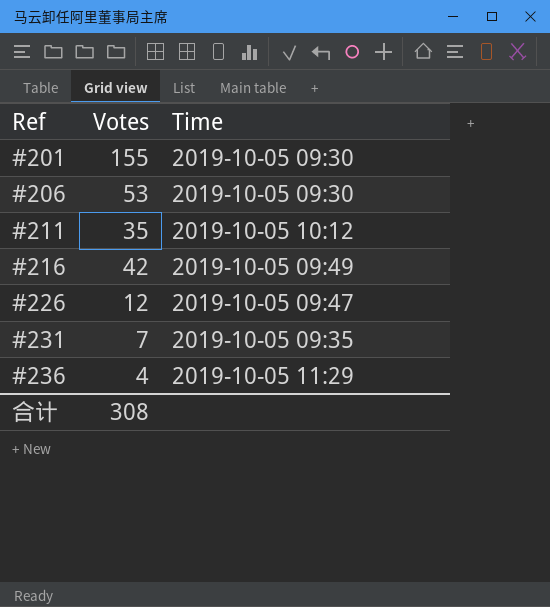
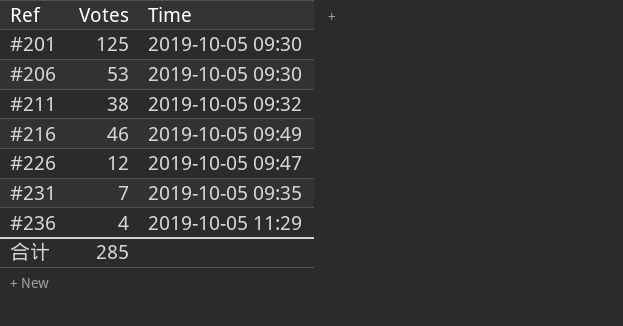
#201 | Votes: 155 -> 125
#211 | Votes: 35 -> 38
#211 | Time: 2019-10-05 10:12 -> 2019-10-05 09:32
#216 | Votes: 42 -> 46
合计 | Votes: 308 -> 285

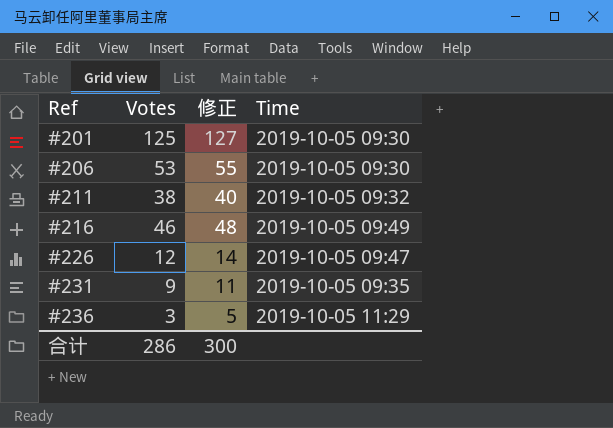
column 修正 | formula: none -> [Votes] + 2
#231 | Votes: 7 -> 9
#236 | Votes: 4 -> 3
合计 | Votes: 285 -> 286

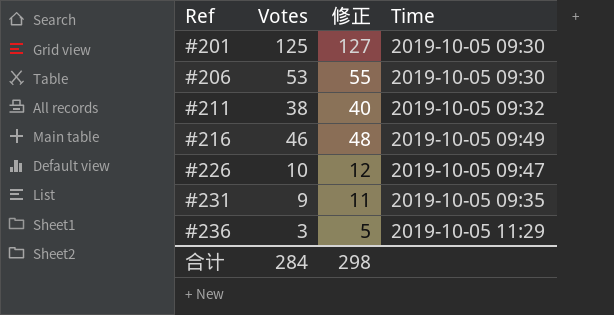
#226 | Votes: 12 -> 10
#226 | 修正: 14 -> 12
合计 | Votes: 286 -> 284
合计 | 修正: 300 -> 298

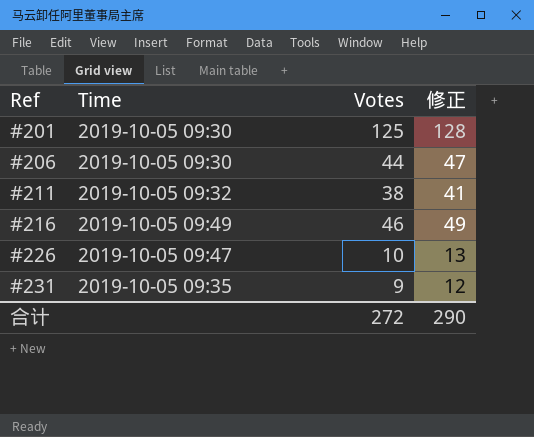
column Time | position: 4 -> 2
column 修正 | formula: [Votes] + 2 -> [Votes] + 3
row #236: 3 | 5 | 2019-10-05 11:29 -> none
#206 | Votes: 53 -> 44
合计 | Votes: 284 -> 272
合计 | 修正: 298 -> 290

